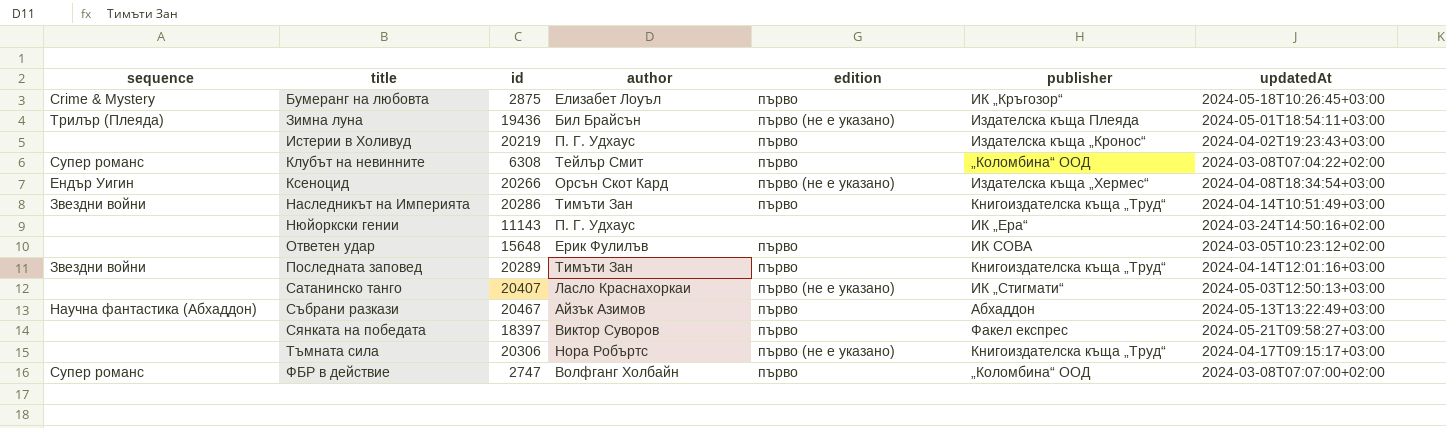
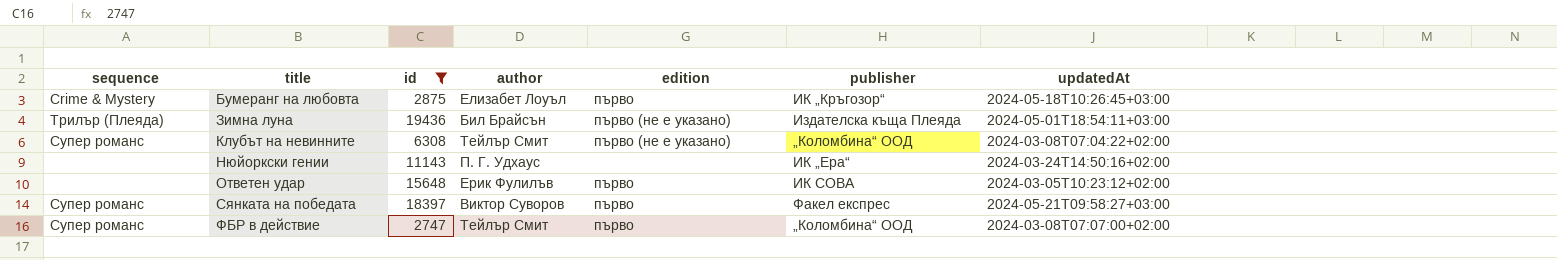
filter: none -> id <= 19436
Клубът на невинните | edition: първо -> първо (не е указано)
Сянката на победата | sequence: none -> Супер романс
ФБР в действие | author: Волфганг Холбайн -> Тейлър Смит

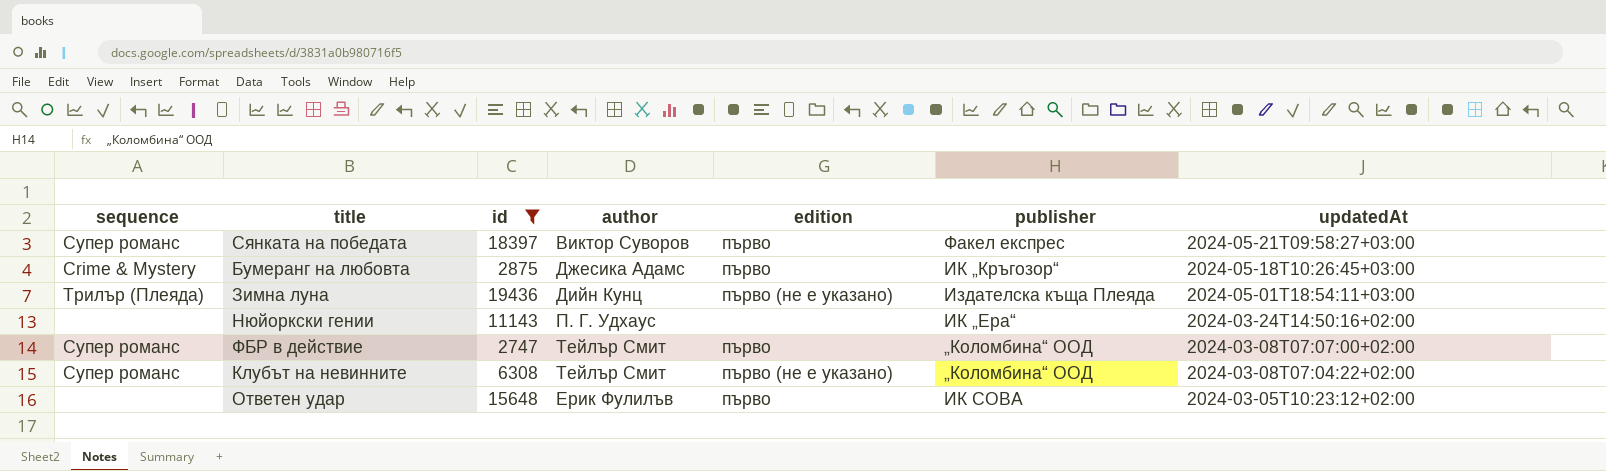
row order: title ascending -> updatedAt descending
Бумеранг на любовта | author: Елизабет Лоуъл -> Джесика Адамс
Зимна луна | author: Бил Брайсън -> Дийн Кунц

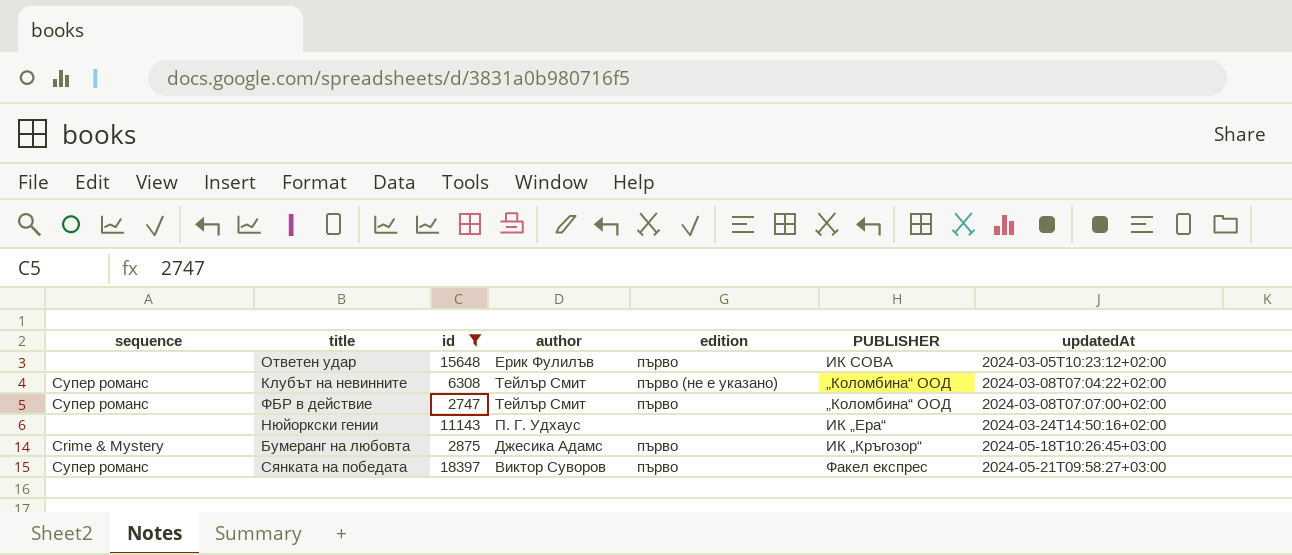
row order: updatedAt descending -> updatedAt ascending
column name: publisher -> PUBLISHER
row Зимна луна: Трилър (Плеяда) | 19436 | Дийн Кунц | първо (не е указано) | Издателска къща Плеяда | 2024-05-01T18:54:11+03:00 -> none

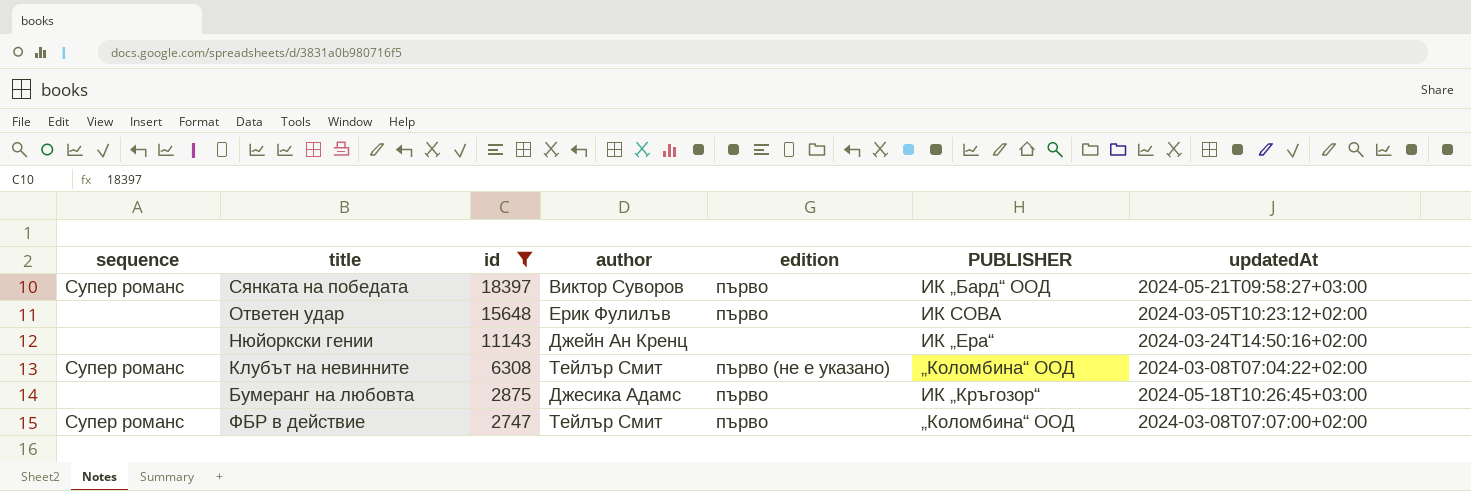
row order: updatedAt ascending -> id descending
Сянката на победата | PUBLISHER: Факел експрес -> ИК „Бард“ ООД
Нюйоркски гении | author: П. Г. Удхаус -> Джейн Ан Кренц
Бумеранг на любовта | sequence: Crime & Mystery -> none

